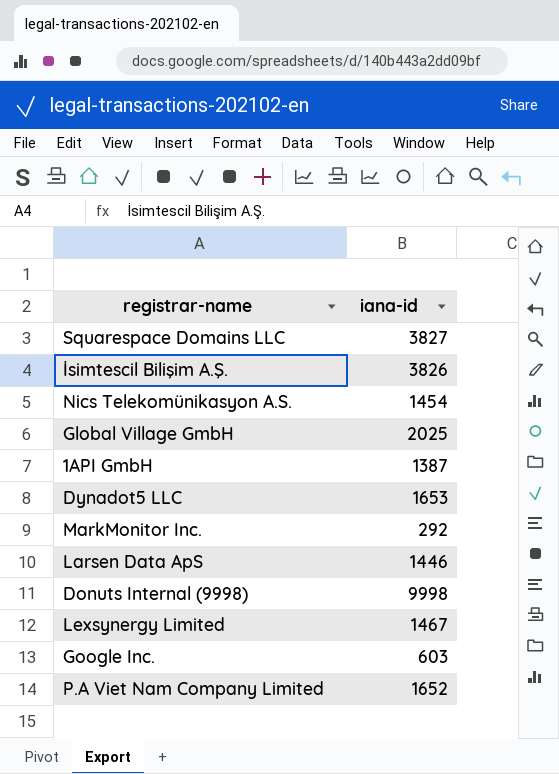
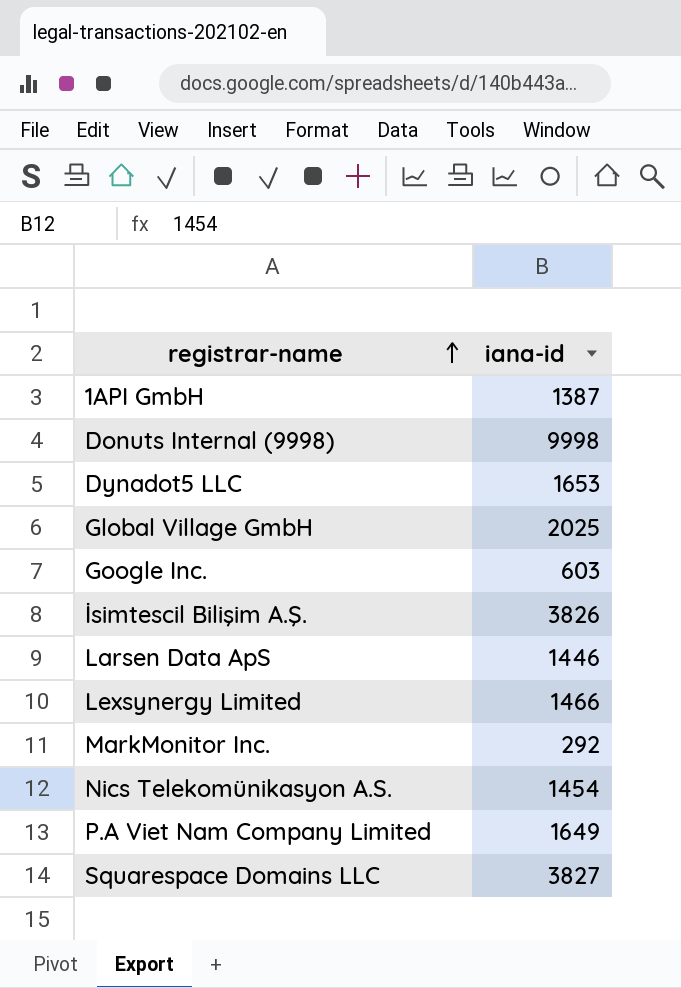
row order: none -> registrar-name ascending
Lexsynergy Limited | iana-id: 1467 -> 1466
P.A Viet Nam Company Limited | iana-id: 1652 -> 1649

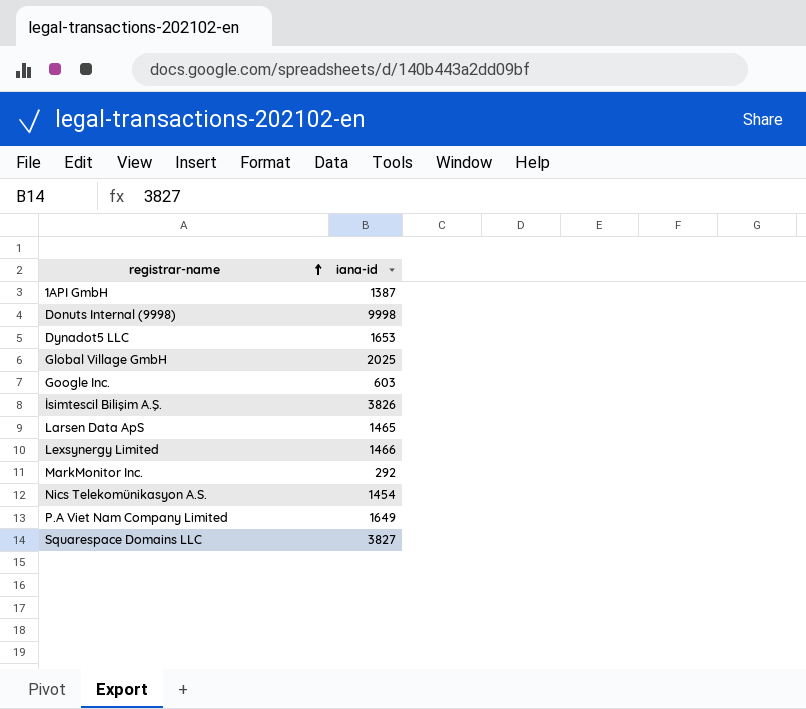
Larsen Data ApS | iana-id: 1446 -> 1465

